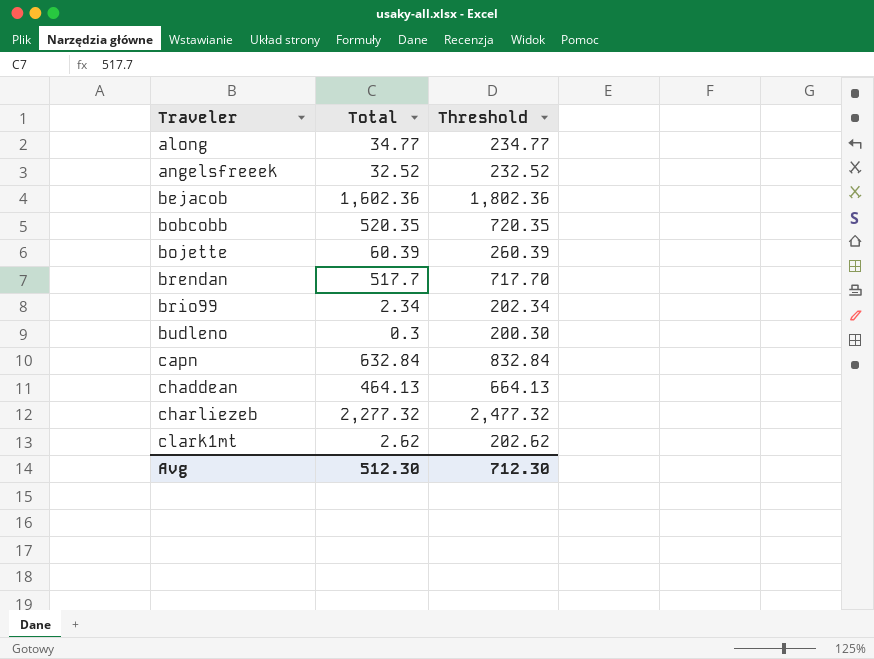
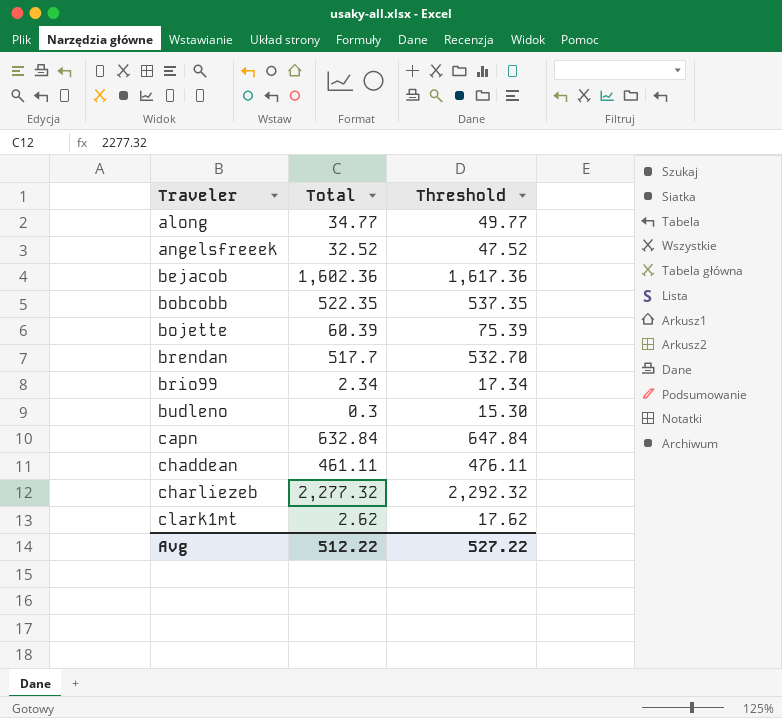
column Threshold | formula: [Total] + 200 -> [Total] + 15
bobcobb | Total: 520.35 -> 522.35
chaddean | Total: 464.13 -> 461.11
Avg | Total: 512.30 -> 512.22
Avg | Threshold: 712.30 -> 527.22

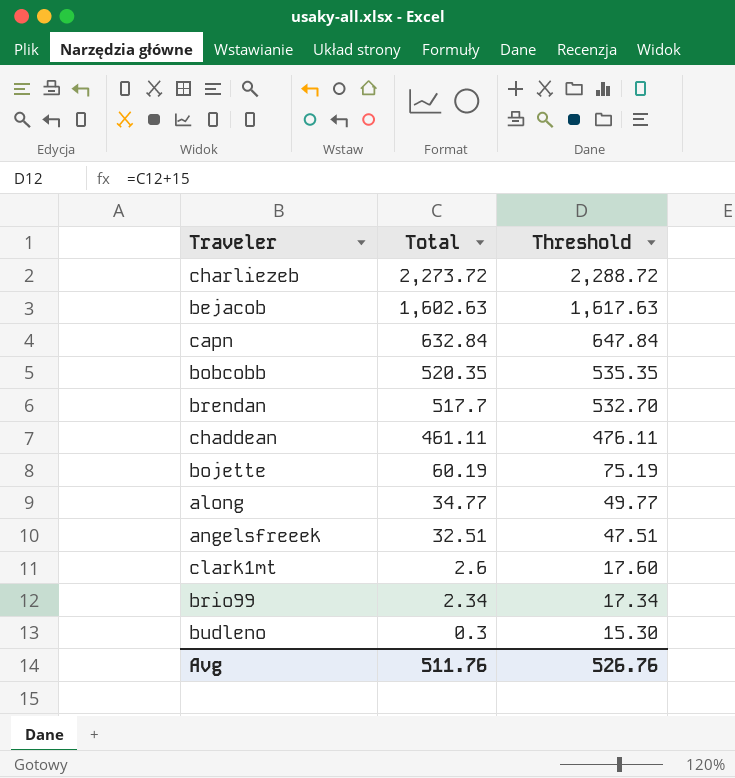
row order: Traveler ascending -> Total descending
charliezeb | Total: 2,277.32 -> 2,273.72
charliezeb | Threshold: 2,292.32 -> 2,288.72
bejacob | Total: 1,602.36 -> 1,602.63
bejacob | Threshold: 1,617.36 -> 1,617.63
bobcobb | Total: 522.35 -> 520.35
bobcobb | Threshold: 537.35 -> 535.35
bojette | Total: 60.39 -> 60.19
bojette | Threshold: 75.39 -> 75.19
angelsfreeek | Total: 32.52 -> 32.51
angelsfreeek | Threshold: 47.52 -> 47.51
clark1mt | Total: 2.62 -> 2.6
clark1mt | Threshold: 17.62 -> 17.60
Avg | Total: 512.22 -> 511.76
Avg | Threshold: 527.22 -> 526.76

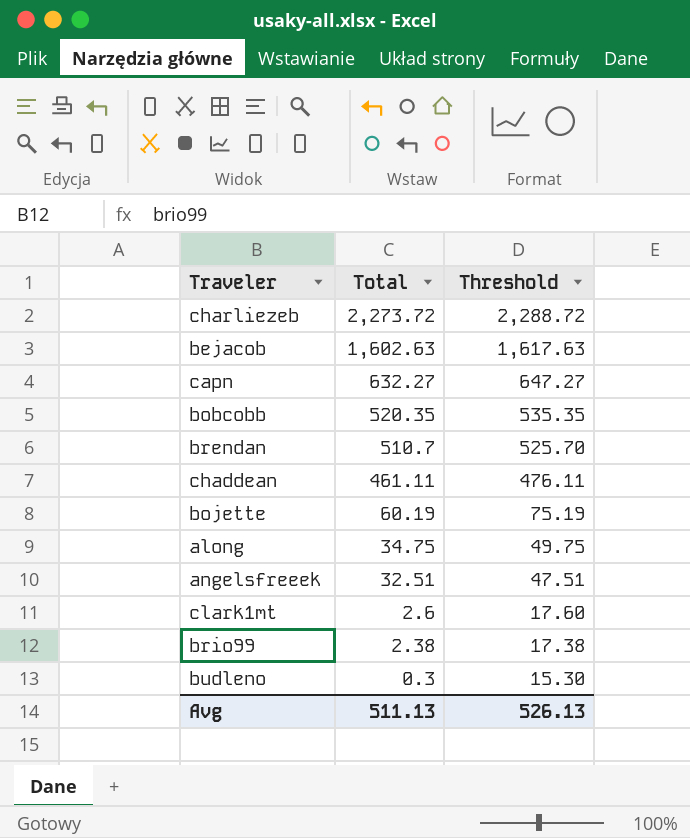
capn | Total: 632.84 -> 632.27
capn | Threshold: 647.84 -> 647.27
brendan | Total: 517.7 -> 510.7
brendan | Threshold: 532.70 -> 525.70
along | Total: 34.77 -> 34.75
along | Threshold: 49.77 -> 49.75
brio99 | Total: 2.34 -> 2.38
brio99 | Threshold: 17.34 -> 17.38
Avg | Total: 511.76 -> 511.13
Avg | Threshold: 526.76 -> 526.13

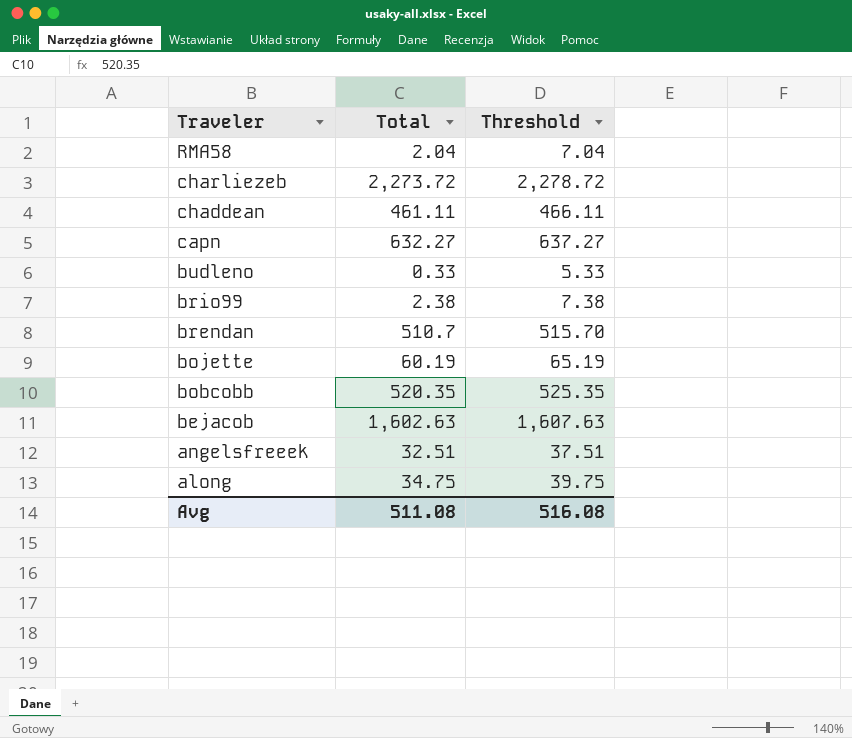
row order: Total descending -> Traveler descending
column Threshold | formula: [Total] + 15 -> [Total] + 5
row clark1mt: 2.6 | 17.60 -> none
row RMA58: none -> 2.04 | 7.04
budleno | Total: 0.3 -> 0.33
Avg | Total: 511.13 -> 511.08
Avg | Threshold: 526.13 -> 516.08

